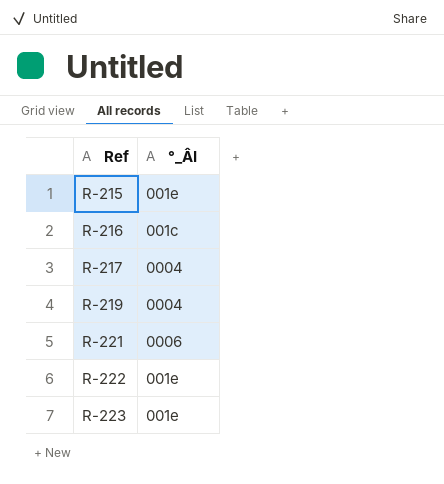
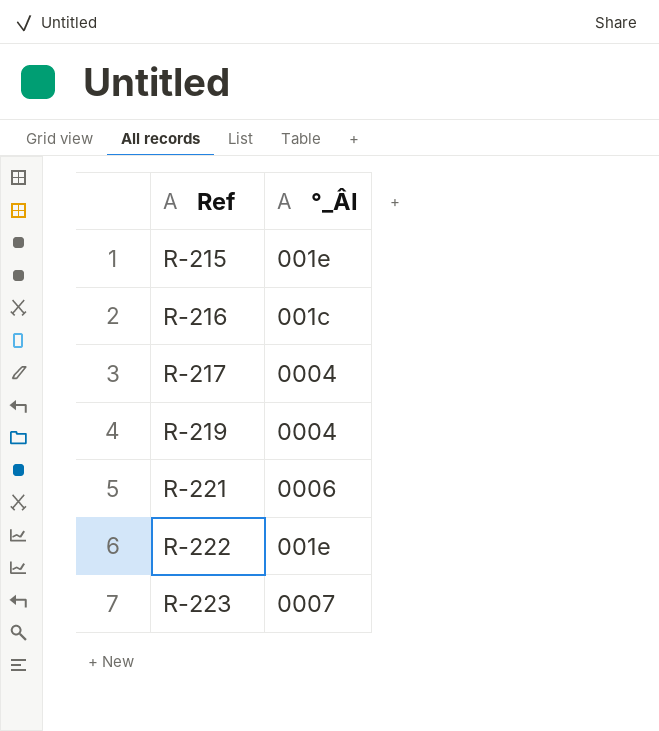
R-223 | °_ÂI: 001e -> 0007

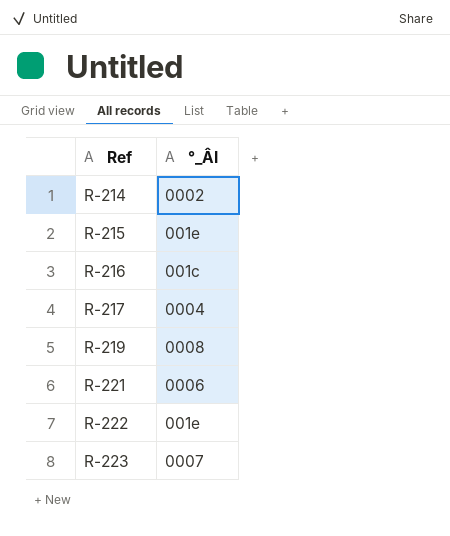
row R-214: none -> 0002
R-219 | °_ÂI: 0004 -> 0008

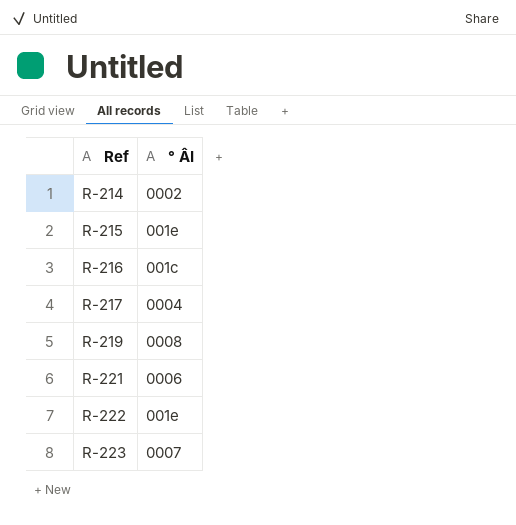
column name: °_ÂI -> ° ÂI

